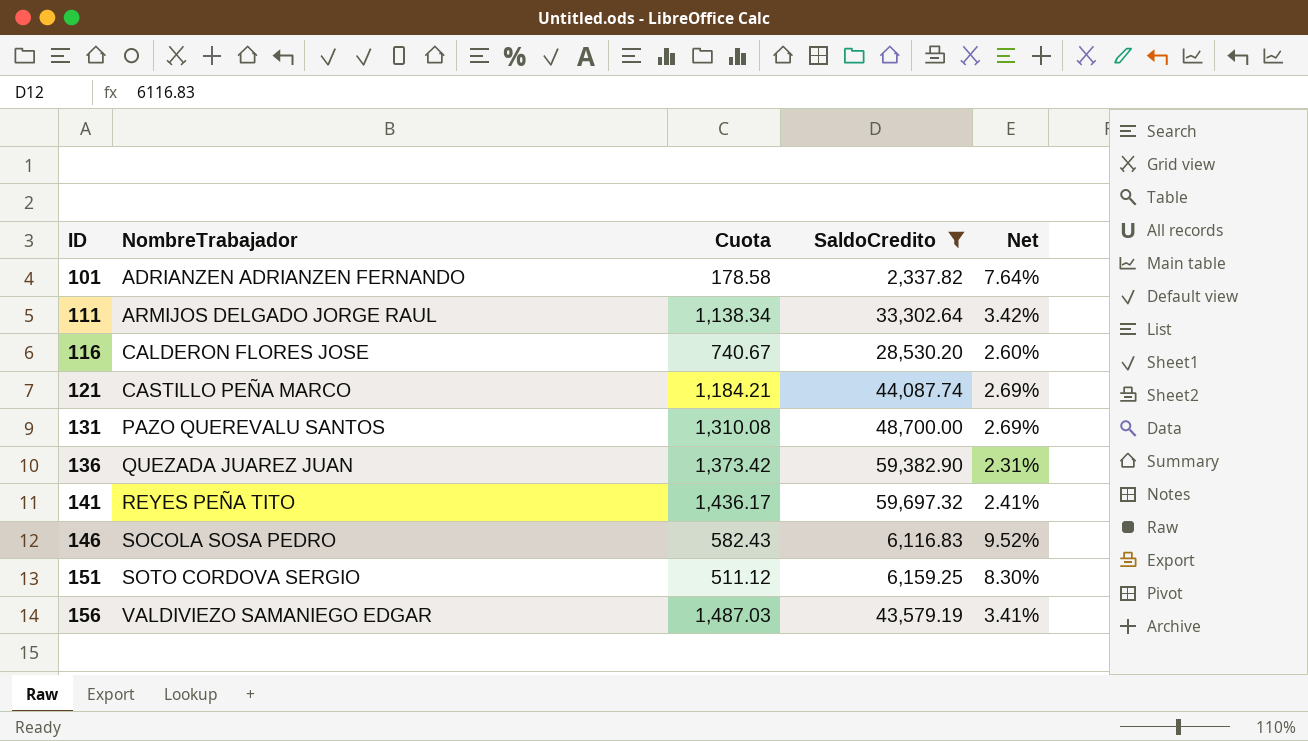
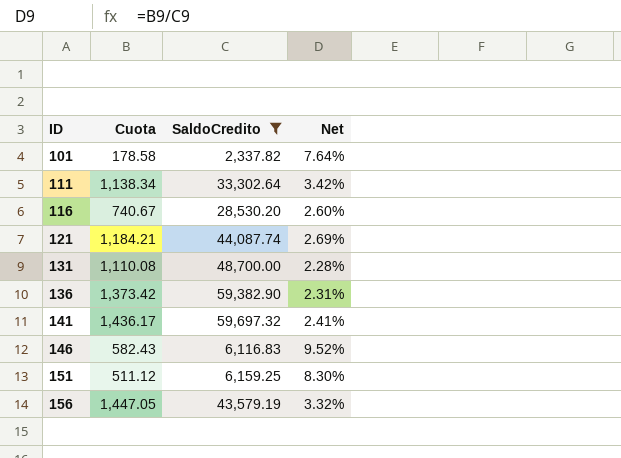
column NombreTrabajador | position: 2 -> none
131 | Cuota: 1,310.08 -> 1,110.08
131 | Net: 2.69% -> 2.28%
156 | Cuota: 1,487.03 -> 1,447.05
156 | Net: 3.41% -> 3.32%

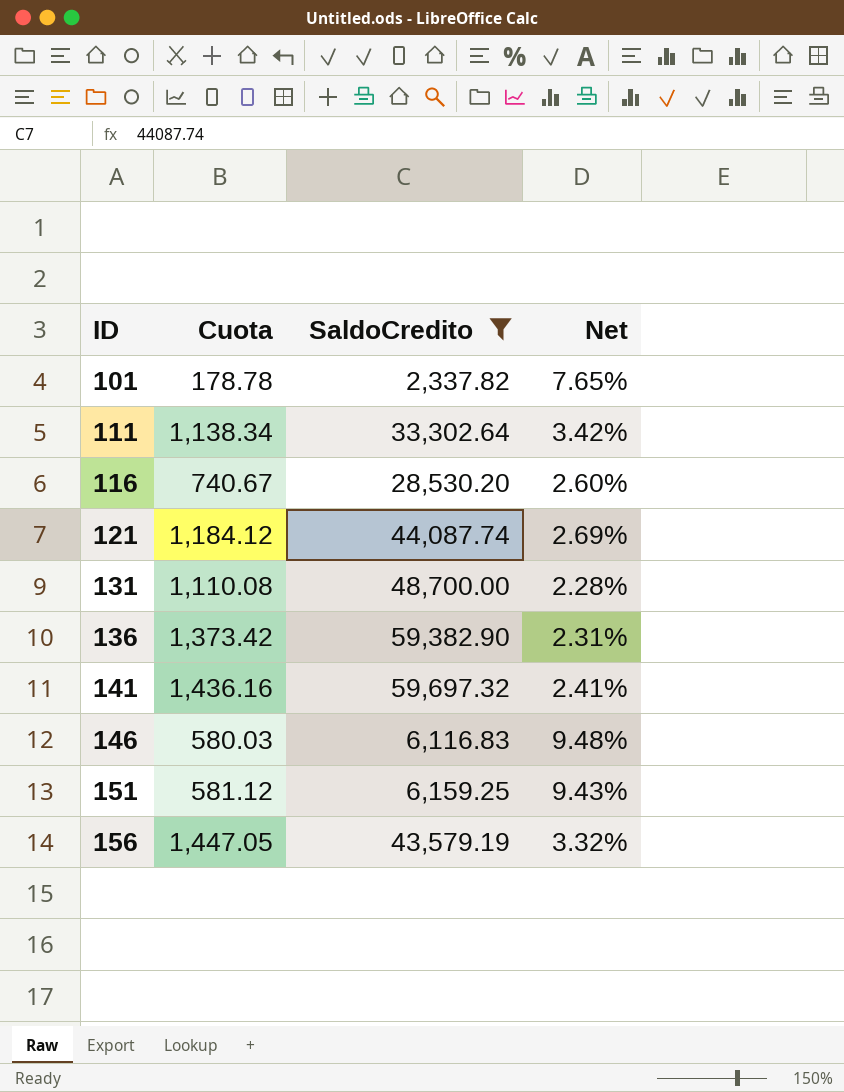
101 | Cuota: 178.58 -> 178.78
101 | Net: 7.64% -> 7.65%
121 | Cuota: 1,184.21 -> 1,184.12
141 | Cuota: 1,436.17 -> 1,436.16
146 | Cuota: 582.43 -> 580.03
146 | Net: 9.52% -> 9.48%
151 | Cuota: 511.12 -> 581.12
151 | Net: 8.30% -> 9.43%

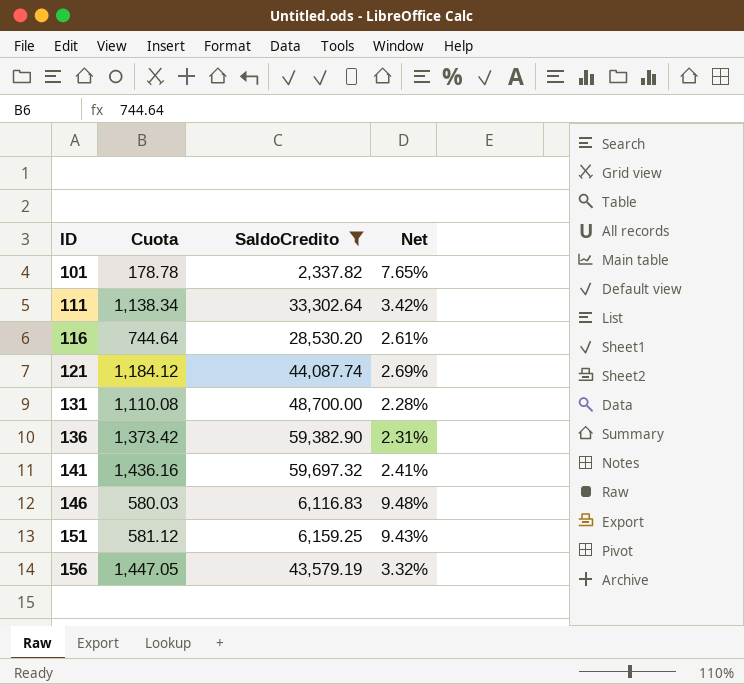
116 | Cuota: 740.67 -> 744.64
116 | Net: 2.60% -> 2.61%

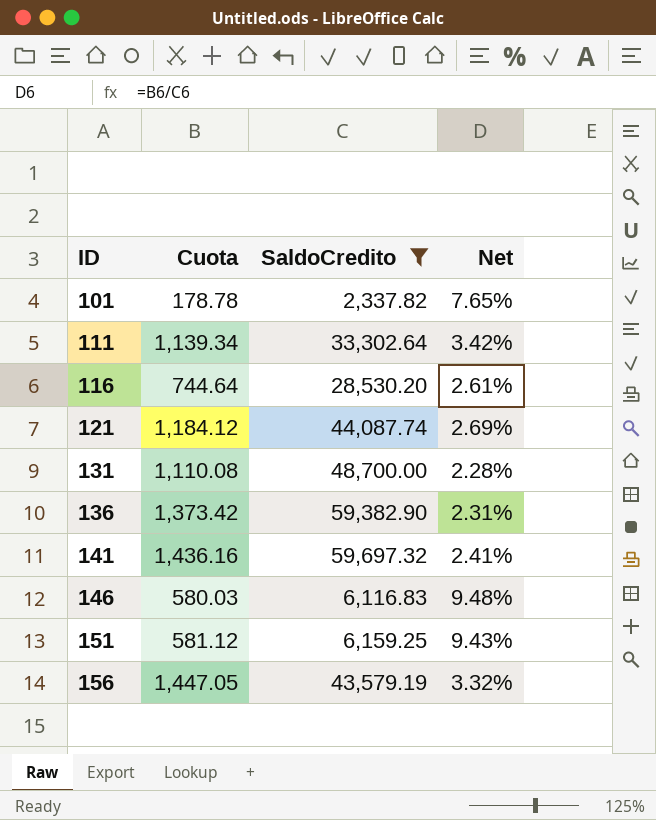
111 | Cuota: 1,138.34 -> 1,139.34

